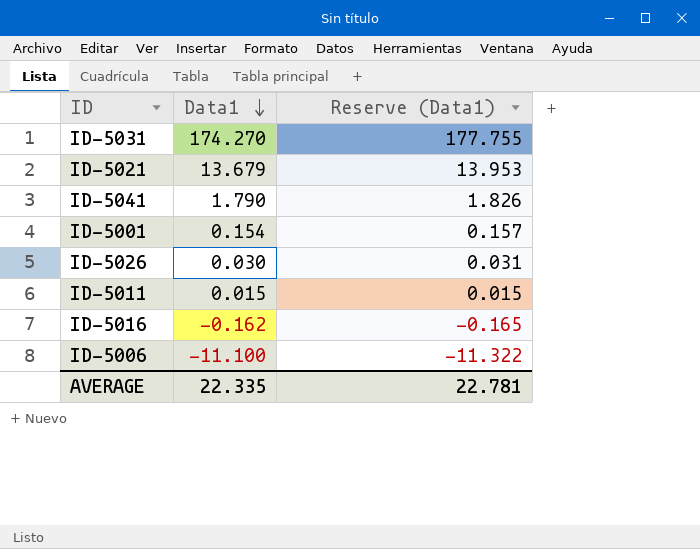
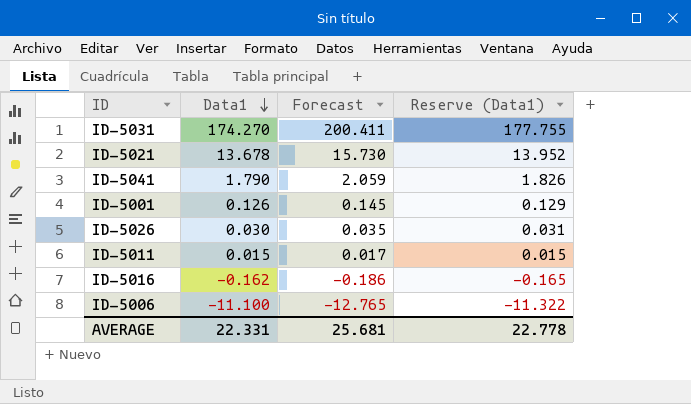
column Forecast | formula: none -> [Data1] * 1.15
ID-5021 | Data1: 13.679 -> 13.678
ID-5021 | Reserve (Data1): 13.953 -> 13.952
ID-5001 | Data1: 0.154 -> 0.126
ID-5001 | Reserve (Data1): 0.157 -> 0.129
AVERAGE | Data1: 22.335 -> 22.331
AVERAGE | Reserve (Data1): 22.781 -> 22.778

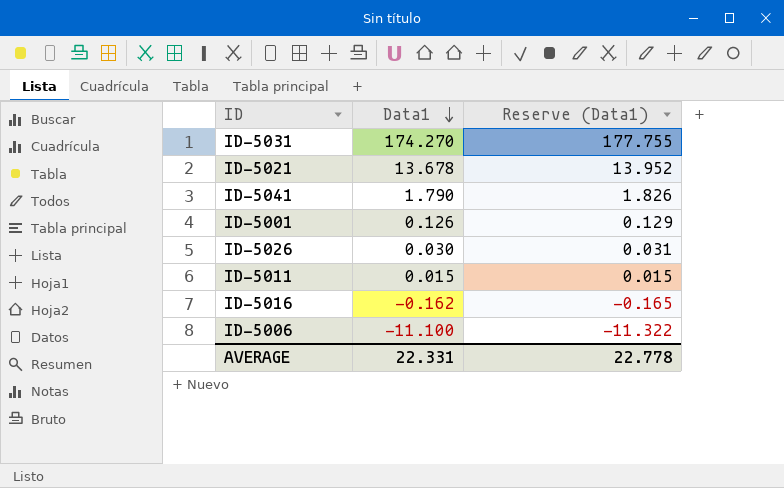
column Forecast | formula: [Data1] * 1.15 -> none

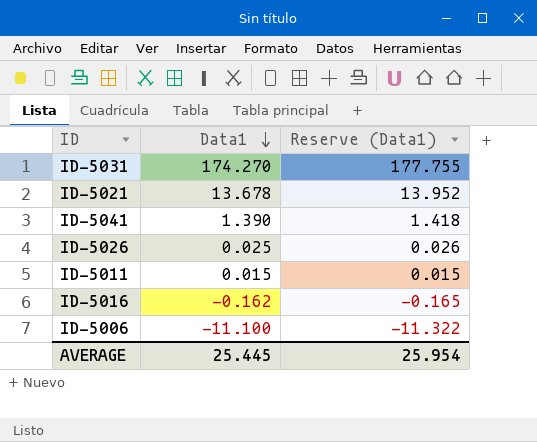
row ID-5001: 0.126 | 0.129 -> none
ID-5041 | Data1: 1.790 -> 1.390
ID-5041 | Reserve (Data1): 1.826 -> 1.418
ID-5026 | Data1: 0.030 -> 0.025
ID-5026 | Reserve (Data1): 0.031 -> 0.026
AVERAGE | Data1: 22.331 -> 25.445
AVERAGE | Reserve (Data1): 22.778 -> 25.954

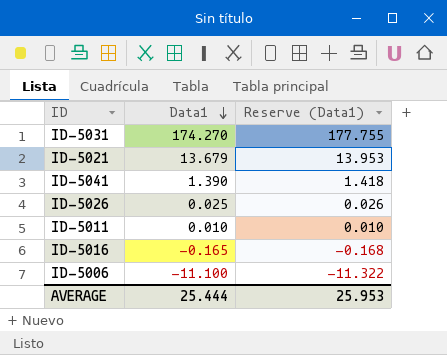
ID-5021 | Data1: 13.678 -> 13.679
ID-5021 | Reserve (Data1): 13.952 -> 13.953
ID-5011 | Data1: 0.015 -> 0.010
ID-5011 | Reserve (Data1): 0.015 -> 0.010
ID-5016 | Data1: -0.162 -> -0.165
ID-5016 | Reserve (Data1): -0.165 -> -0.168
AVERAGE | Data1: 25.445 -> 25.444
AVERAGE | Reserve (Data1): 25.954 -> 25.953

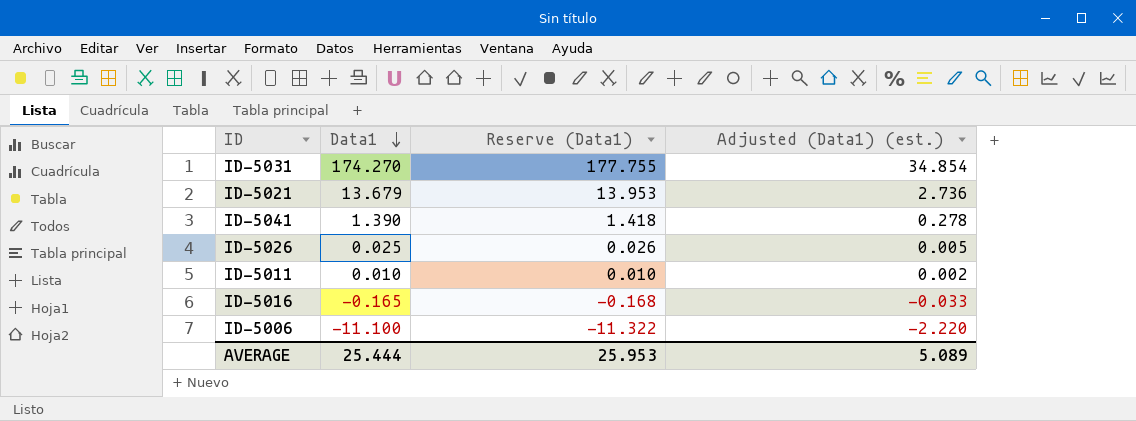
column Adjusted (Data1) (est.) | formula: none -> [Data1] * 0.2

